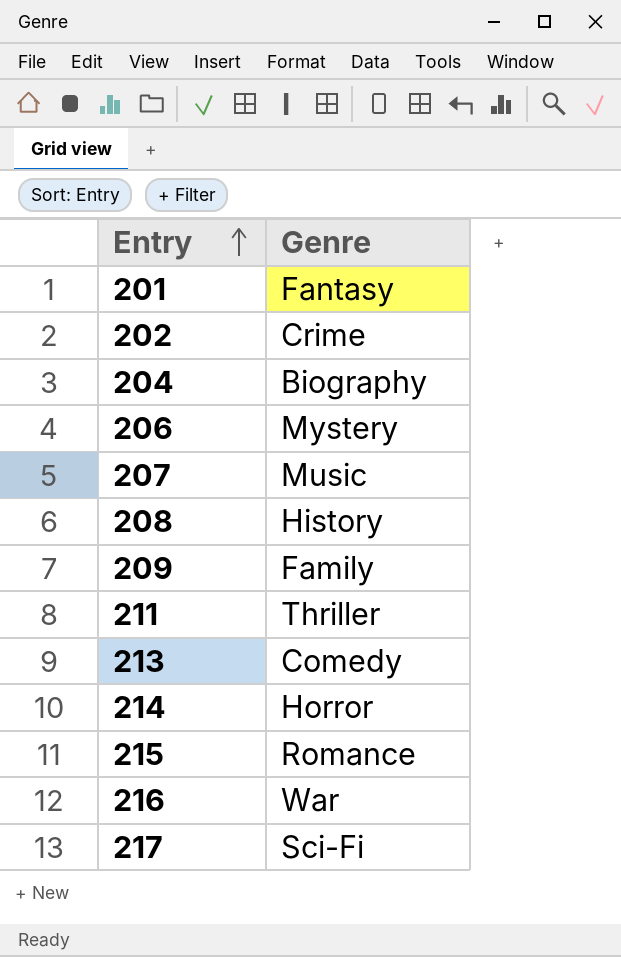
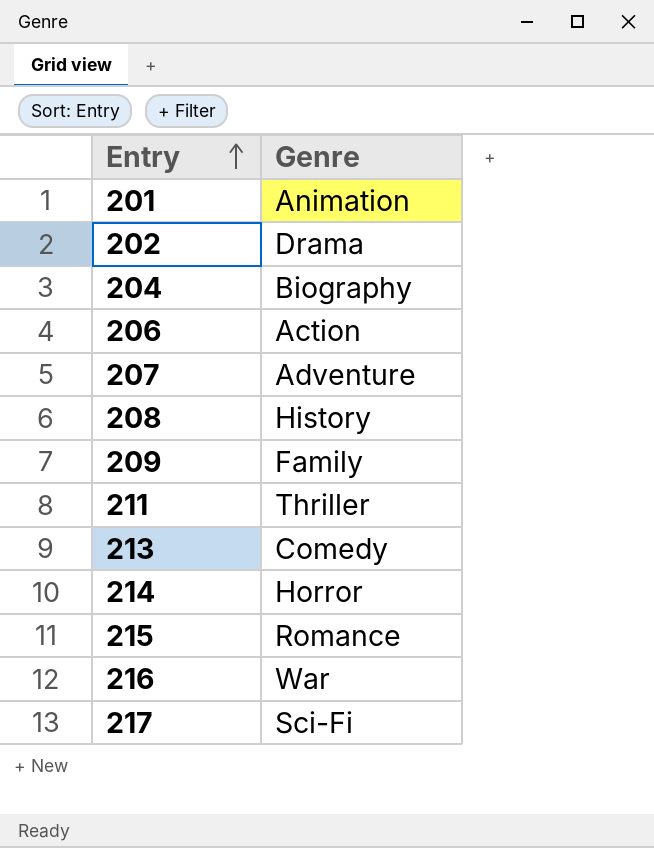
201 | Genre: Fantasy -> Animation
202 | Genre: Crime -> Drama
206 | Genre: Mystery -> Action
207 | Genre: Music -> Adventure

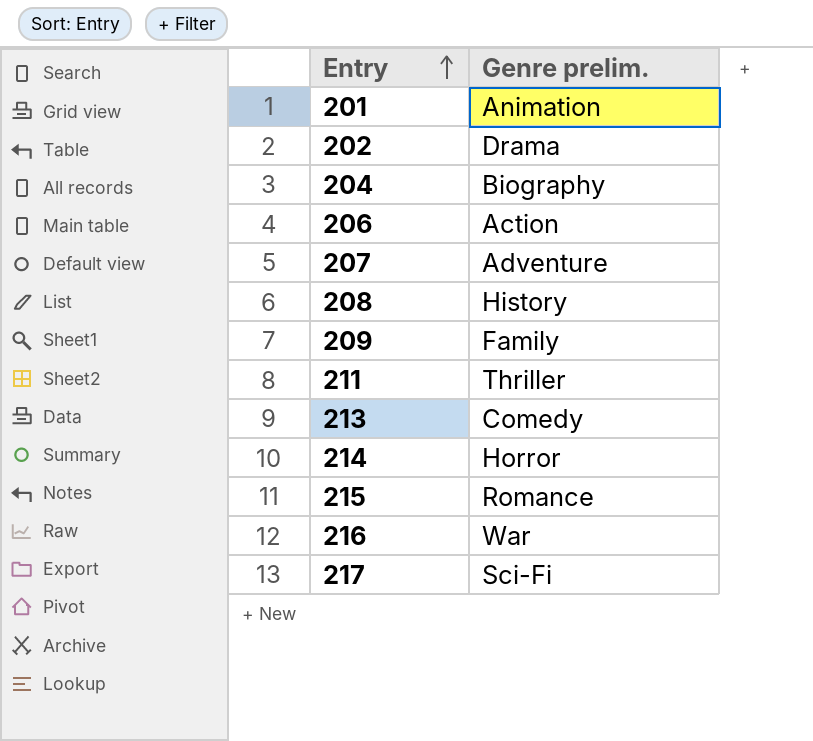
column name: Genre -> Genre prelim.

